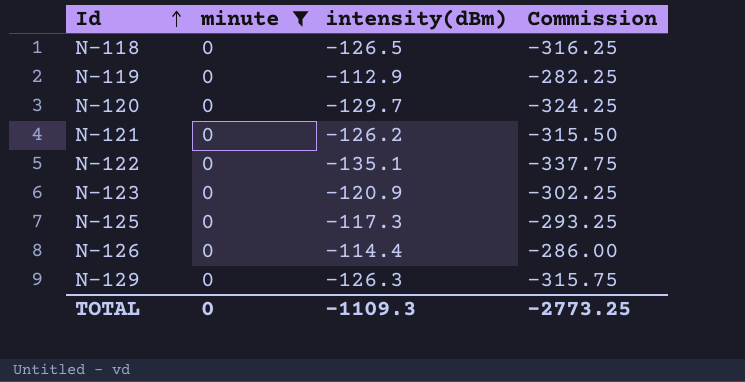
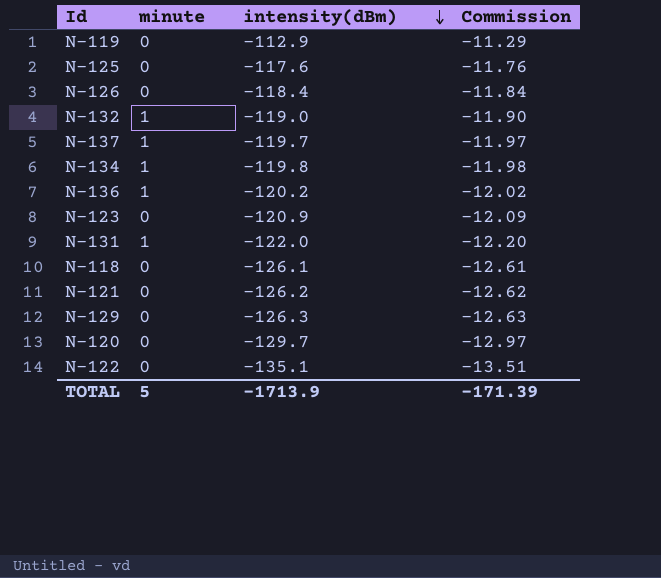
filter: minute = 0 -> none
row order: Id ascending -> intensity(dBm) descending
column Commission | formula: [intensity(dBm)] * 2.5 -> [intensity(dBm)] * 0.1
N-125 | intensity(dBm): -117.3 -> -117.6
N-126 | intensity(dBm): -114.4 -> -118.4
N-118 | intensity(dBm): -126.5 -> -126.1
TOTAL | minute: 0 -> 5
TOTAL | intensity(dBm): -1109.3 -> -1713.9
TOTAL | Commission: -2773.25 -> -171.39

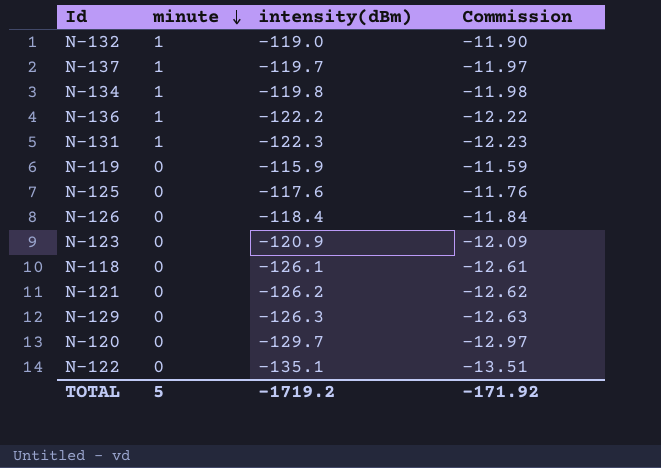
row order: intensity(dBm) descending -> minute descending
N-136 | intensity(dBm): -120.2 -> -122.2
N-136 | Commission: -12.02 -> -12.22
N-131 | intensity(dBm): -122.0 -> -122.3
N-131 | Commission: -12.20 -> -12.23
N-119 | intensity(dBm): -112.9 -> -115.9
N-119 | Commission: -11.29 -> -11.59
TOTAL | intensity(dBm): -1713.9 -> -1719.2
TOTAL | Commission: -171.39 -> -171.92

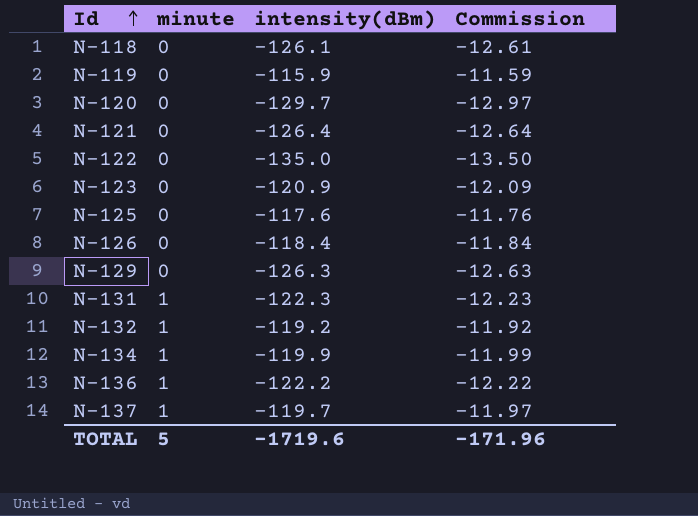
row order: minute descending -> Id ascending
N-121 | intensity(dBm): -126.2 -> -126.4
N-121 | Commission: -12.62 -> -12.64
N-122 | intensity(dBm): -135.1 -> -135.0
N-122 | Commission: -13.51 -> -13.50
N-132 | intensity(dBm): -119.0 -> -119.2
N-132 | Commission: -11.90 -> -11.92
N-134 | intensity(dBm): -119.8 -> -119.9
N-134 | Commission: -11.98 -> -11.99
TOTAL | intensity(dBm): -1719.2 -> -1719.6
TOTAL | Commission: -171.92 -> -171.96

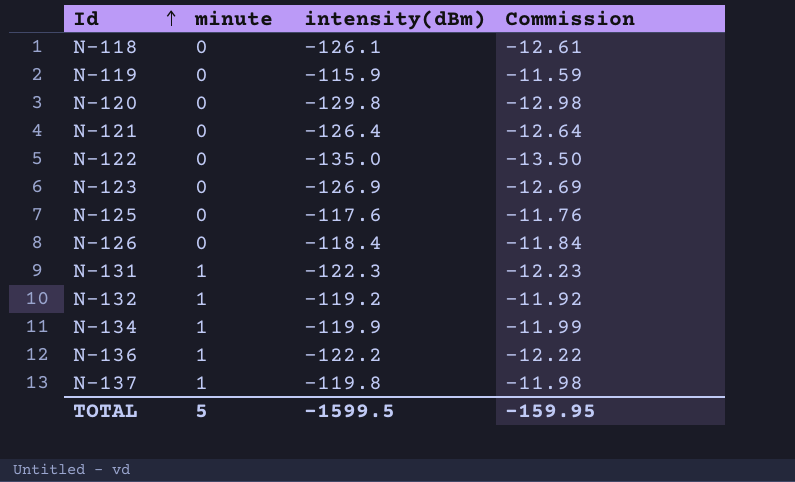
row N-129: 0 | -126.3 | -12.63 -> none
N-120 | intensity(dBm): -129.7 -> -129.8
N-120 | Commission: -12.97 -> -12.98
N-123 | intensity(dBm): -120.9 -> -126.9
N-123 | Commission: -12.09 -> -12.69
N-137 | intensity(dBm): -119.7 -> -119.8
N-137 | Commission: -11.97 -> -11.98
TOTAL | intensity(dBm): -1719.6 -> -1599.5
TOTAL | Commission: -171.96 -> -159.95

